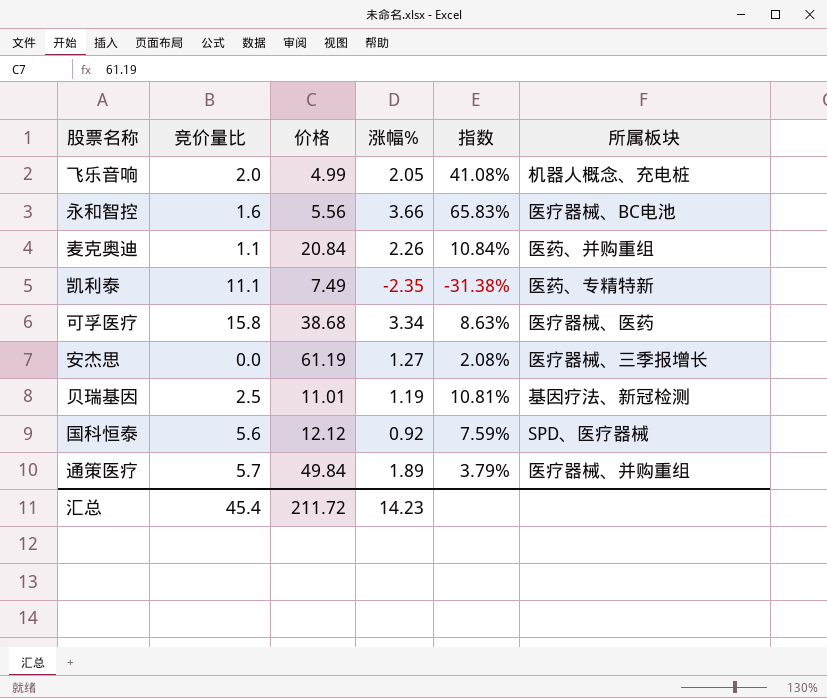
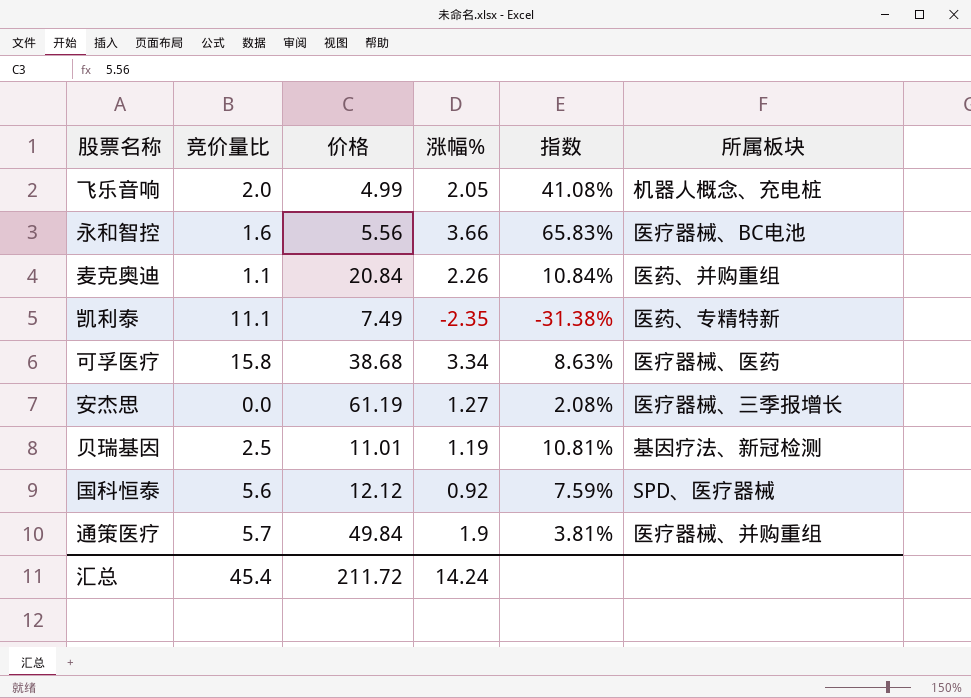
通策医疗 | 涨幅%: 1.89 -> 1.9
通策医疗 | 指数: 3.79% -> 3.81%
汇总 | 涨幅%: 14.23 -> 14.24

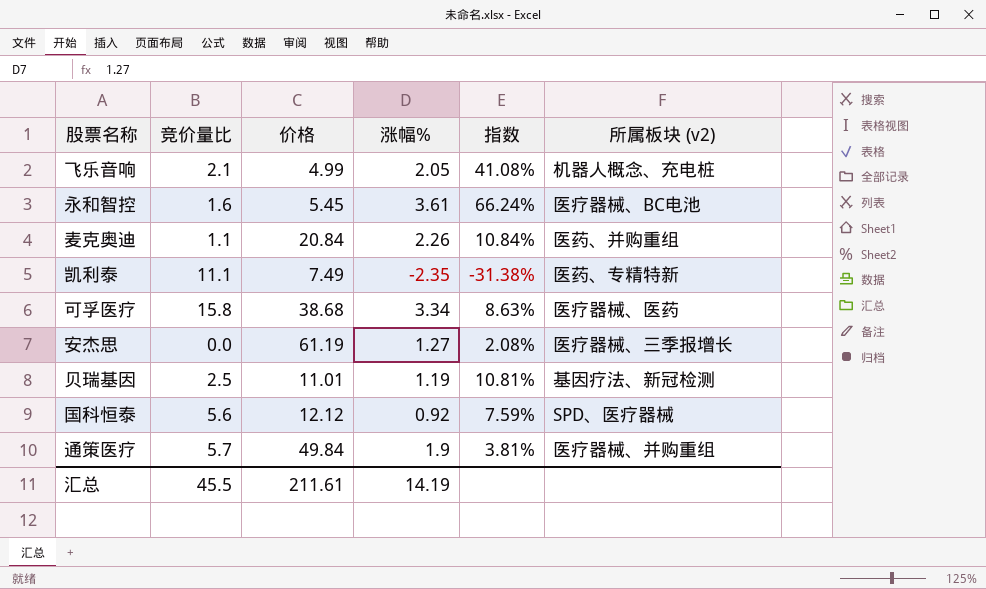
column name: 所属板块 -> 所属板块 (v2)
飞乐音响 | 竞价量比: 2.0 -> 2.1
永和智控 | 价格: 5.56 -> 5.45
永和智控 | 涨幅%: 3.66 -> 3.61
永和智控 | 指数: 65.83% -> 66.24%
汇总 | 竞价量比: 45.4 -> 45.5
汇总 | 价格: 211.72 -> 211.61
汇总 | 涨幅%: 14.24 -> 14.19

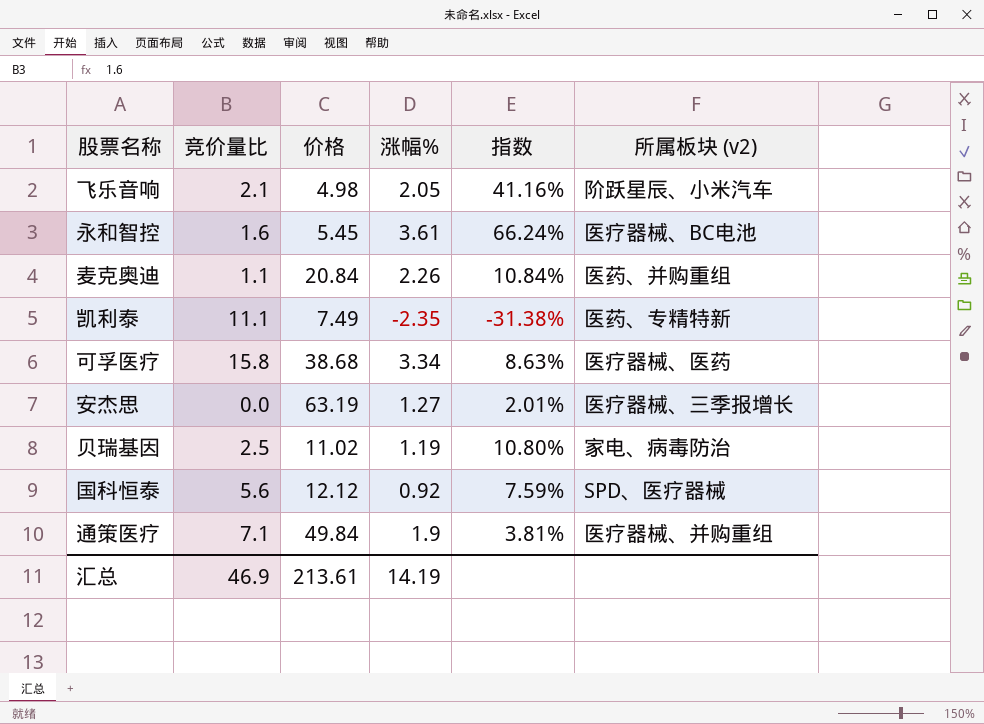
飞乐音响 | 价格: 4.99 -> 4.98
飞乐音响 | 指数: 41.08% -> 41.16%
飞乐音响 | 所属板块 (v2): 机器人概念、充电桩 -> 阶跃星辰、小米汽车
安杰思 | 价格: 61.19 -> 63.19
安杰思 | 指数: 2.08% -> 2.01%
贝瑞基因 | 价格: 11.01 -> 11.02
贝瑞基因 | 指数: 10.81% -> 10.80%
贝瑞基因 | 所属板块 (v2): 基因疗法、新冠检测 -> 家电、病毒防治
通策医疗 | 竞价量比: 5.7 -> 7.1
汇总 | 竞价量比: 45.5 -> 46.9
汇总 | 价格: 211.61 -> 213.61

